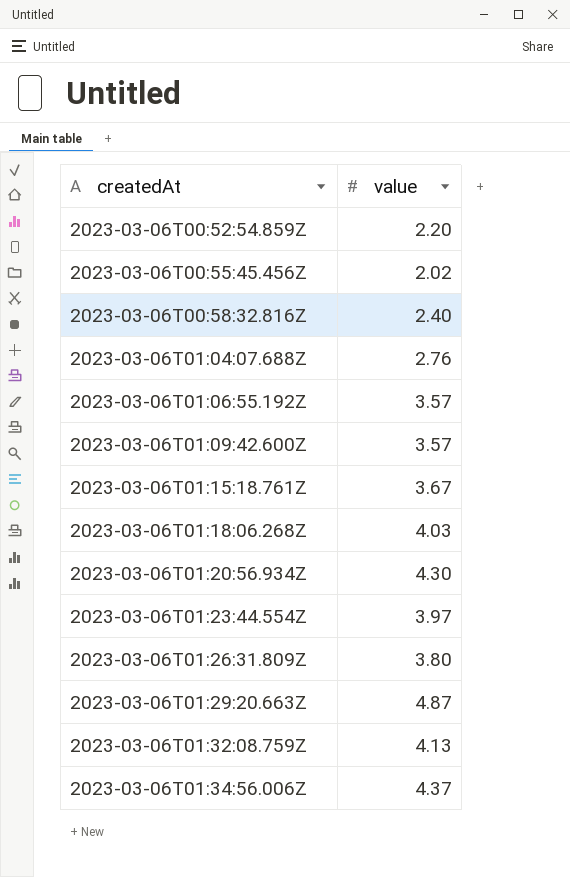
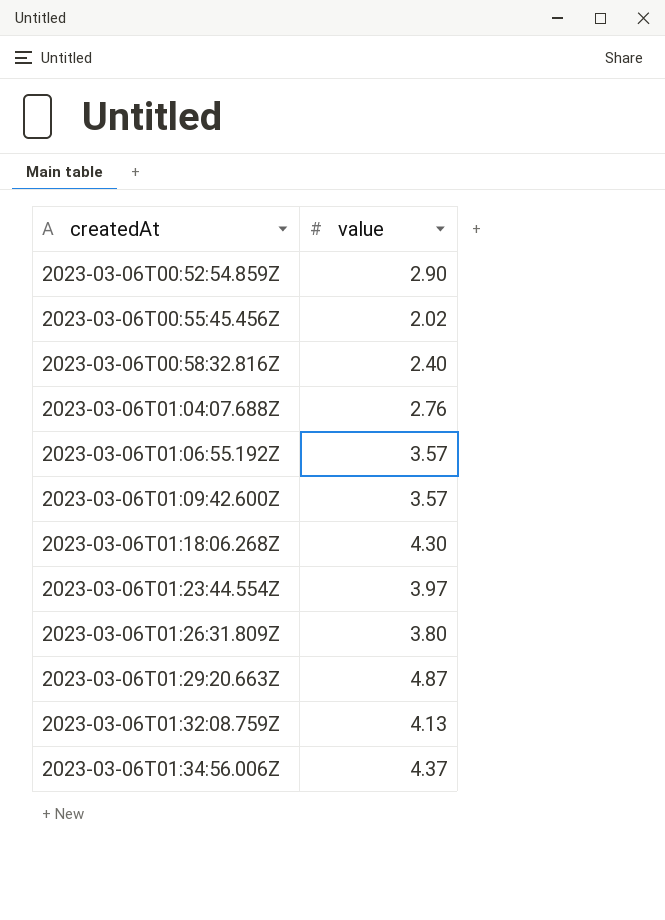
row 2023-03-06T01:15:18.761Z: 3.67 -> none
row 2023-03-06T01:20:56.934Z: 4.30 -> none
2023-03-06T00:52:54.859Z | value: 2.20 -> 2.90
2023-03-06T01:18:06.268Z | value: 4.03 -> 4.30

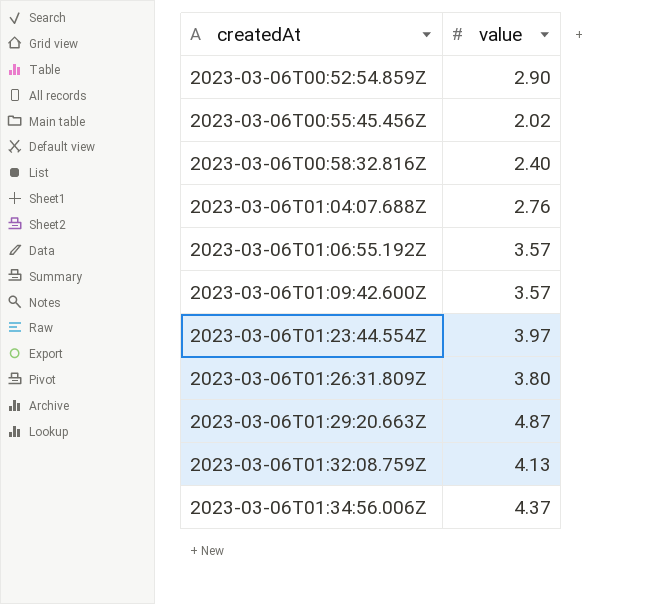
row 2023-03-06T01:18:06.268Z: 4.30 -> none

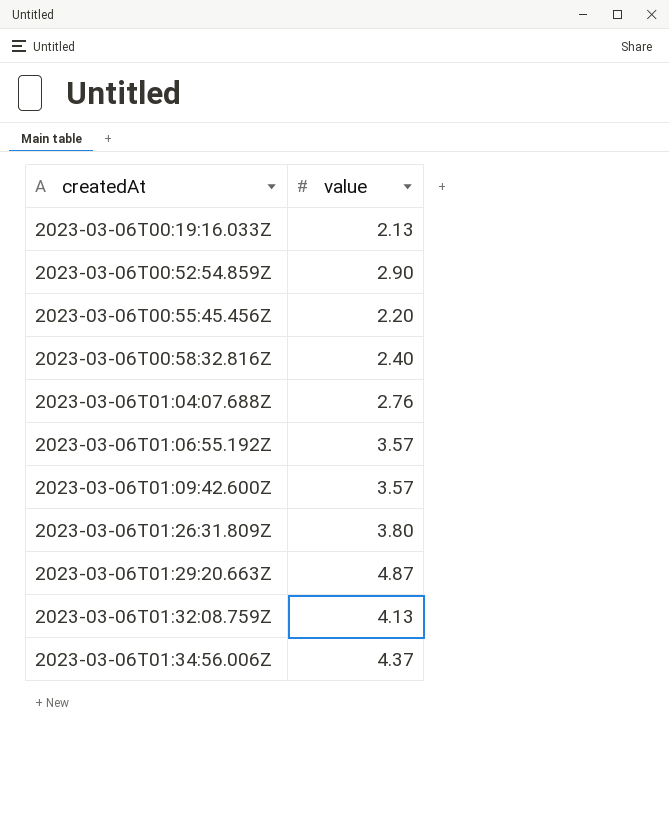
row 2023-03-06T01:23:44.554Z: 3.97 -> none
row 2023-03-06T00:19:16.033Z: none -> 2.13
2023-03-06T00:55:45.456Z | value: 2.02 -> 2.20

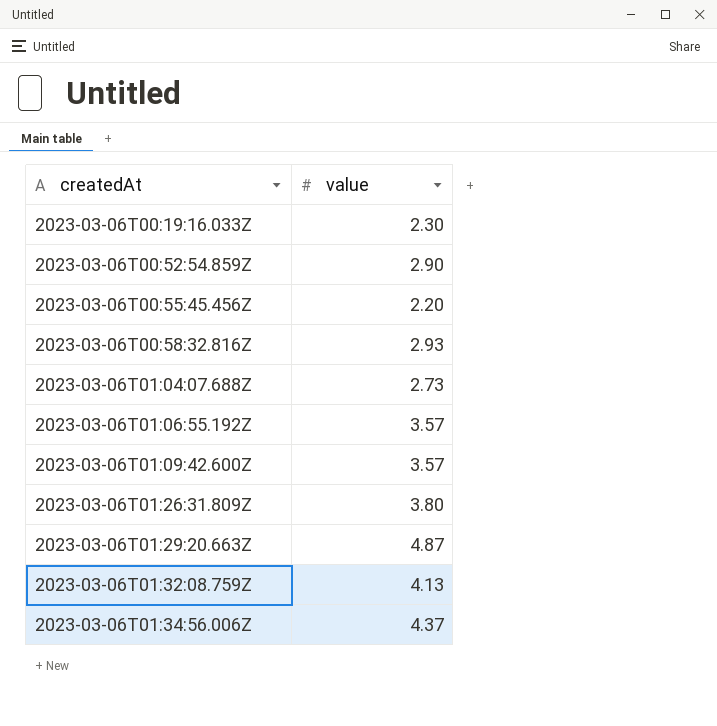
2023-03-06T00:19:16.033Z | value: 2.13 -> 2.30
2023-03-06T00:58:32.816Z | value: 2.40 -> 2.93
2023-03-06T01:04:07.688Z | value: 2.76 -> 2.73

